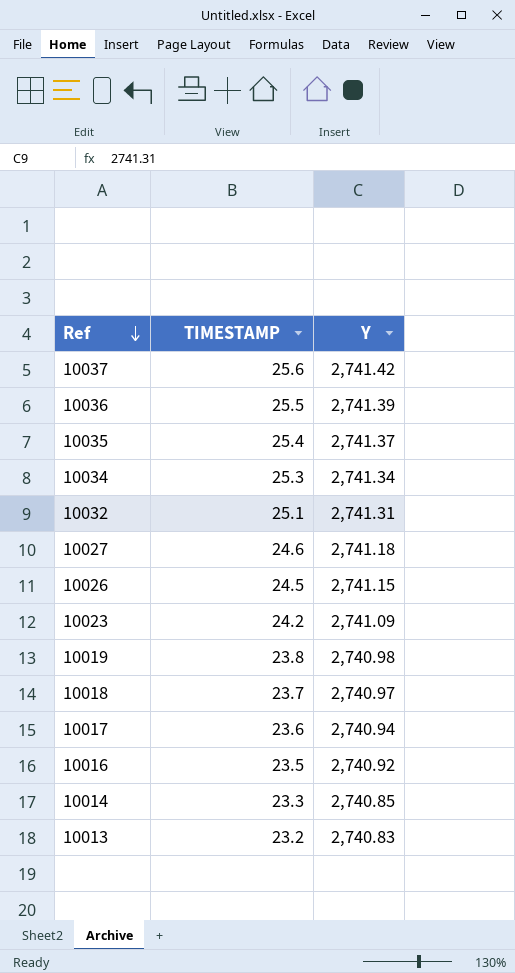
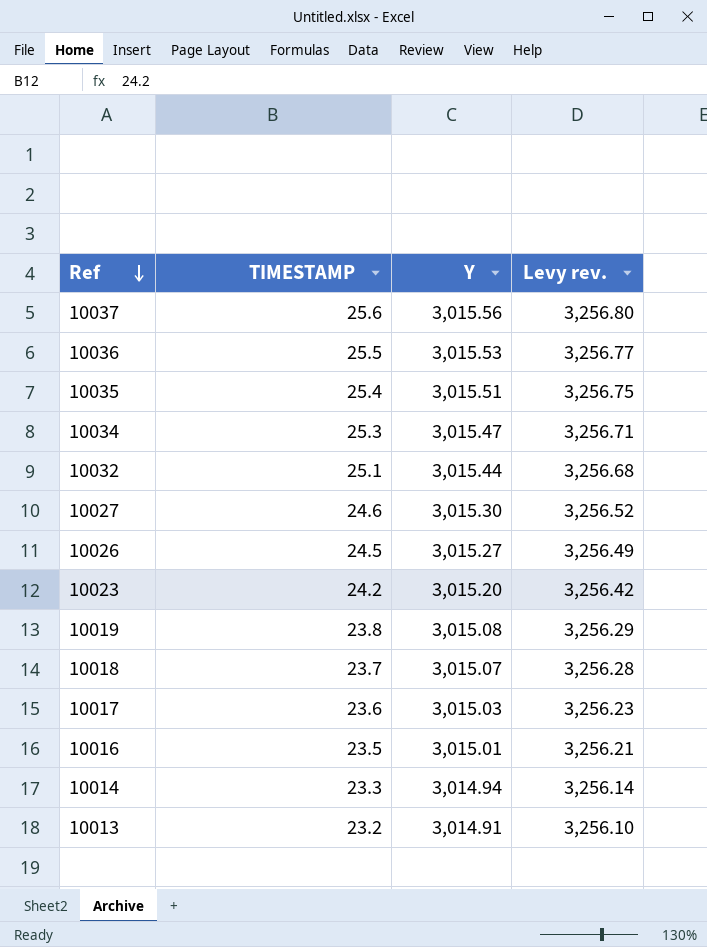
column Levy rev. | formula: none -> [Y] * 1.08
10037 | Y: 2,741.42 -> 3,015.56
10036 | Y: 2,741.39 -> 3,015.53
10035 | Y: 2,741.37 -> 3,015.51
10034 | Y: 2,741.34 -> 3,015.47
10032 | Y: 2,741.31 -> 3,015.44
10027 | Y: 2,741.18 -> 3,015.30
10026 | Y: 2,741.15 -> 3,015.27
10023 | Y: 2,741.09 -> 3,015.20
10019 | Y: 2,740.98 -> 3,015.08
10018 | Y: 2,740.97 -> 3,015.07
10017 | Y: 2,740.94 -> 3,015.03
10016 | Y: 2,740.92 -> 3,015.01
10014 | Y: 2,740.85 -> 3,014.94
10013 | Y: 2,740.83 -> 3,014.91

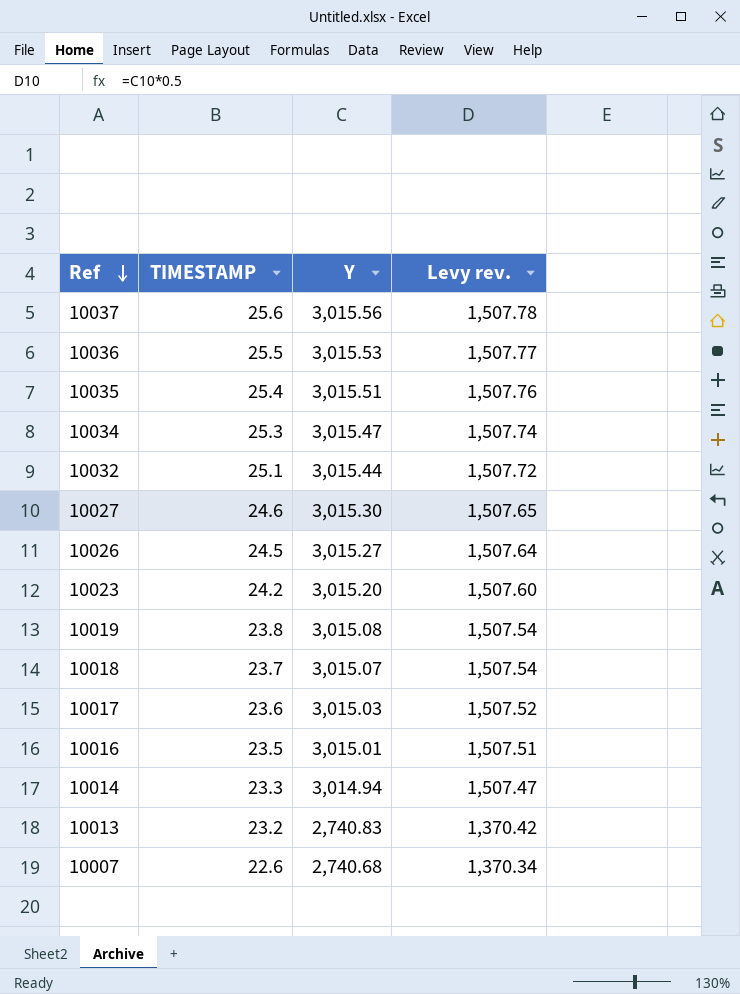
column Levy rev. | formula: [Y] * 1.08 -> [Y] * 0.5
10013 | Y: 3,014.91 -> 2,740.83
row 10007: none -> 22.6 | 2,740.68 | 1,370.34

